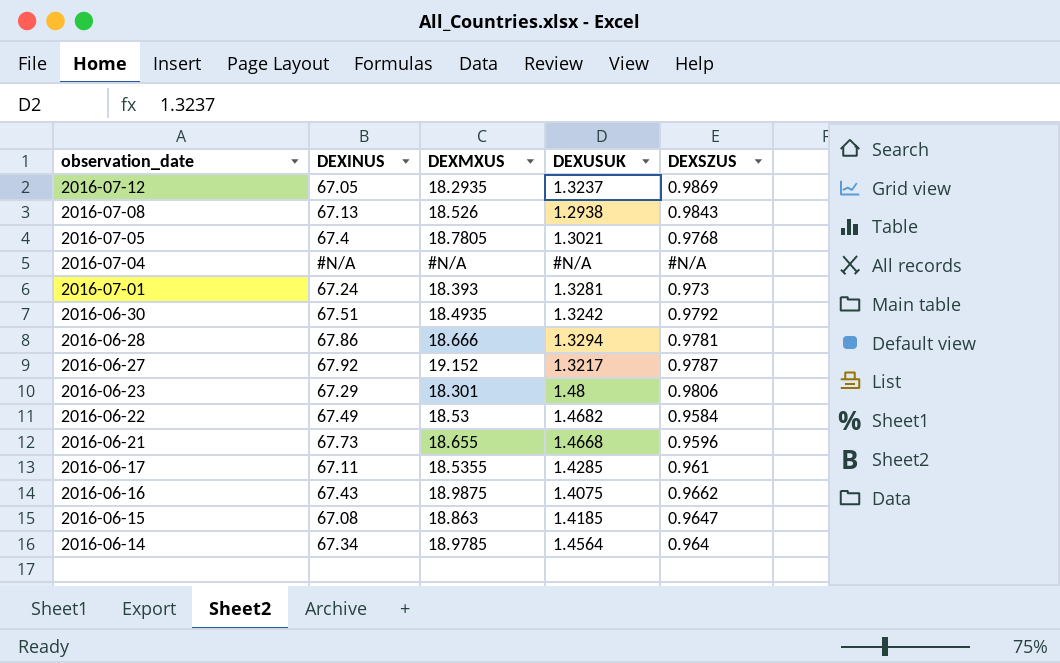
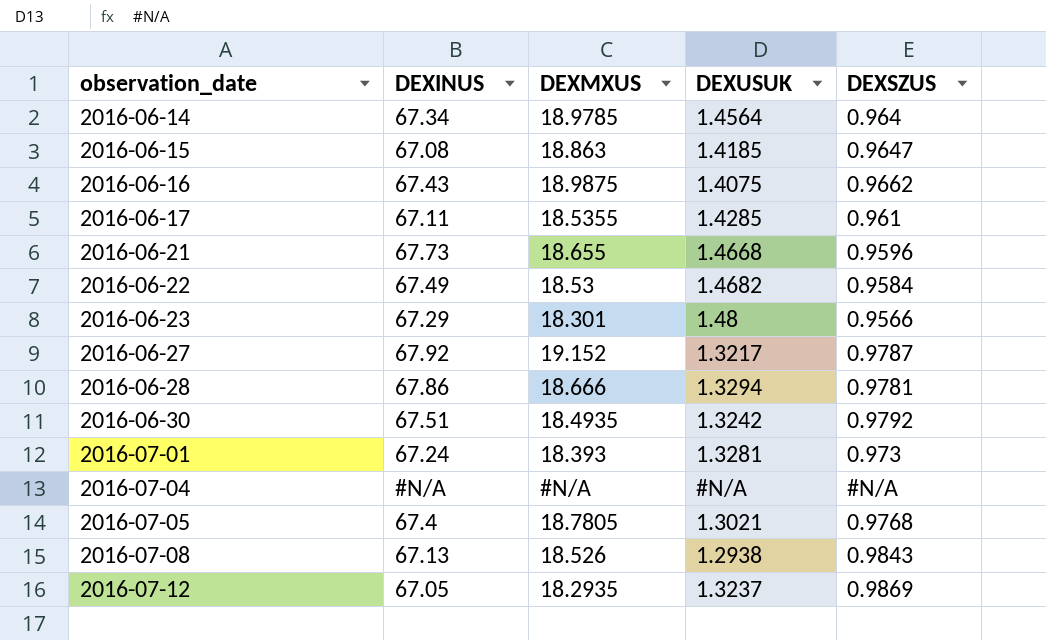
row order: observation_date descending -> observation_date ascending
2016-06-23 | DEXSZUS: 0.9806 -> 0.9566

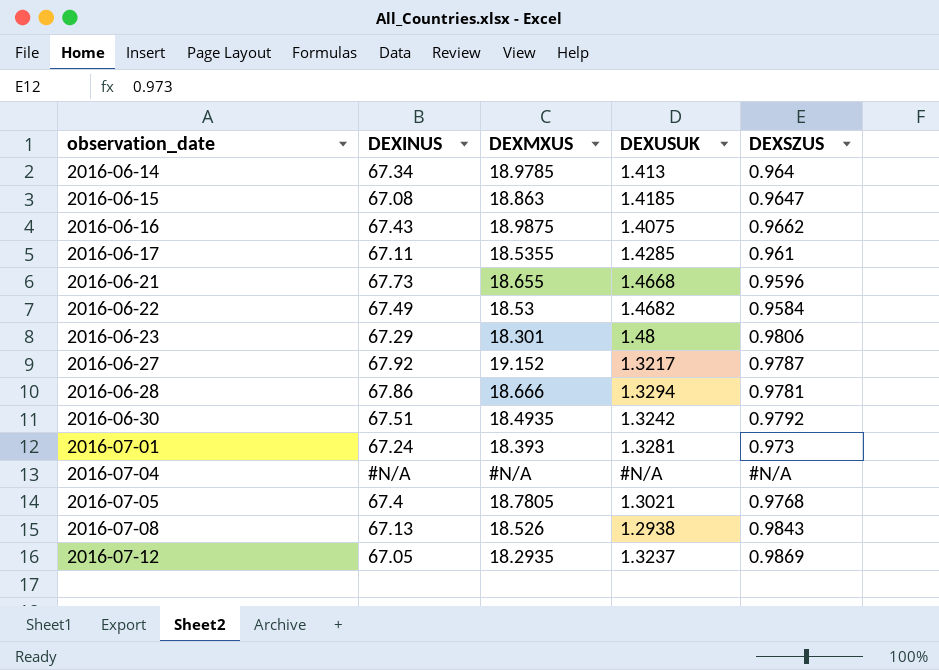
2016-06-14 | DEXUSUK: 1.4564 -> 1.413
2016-06-23 | DEXSZUS: 0.9566 -> 0.9806

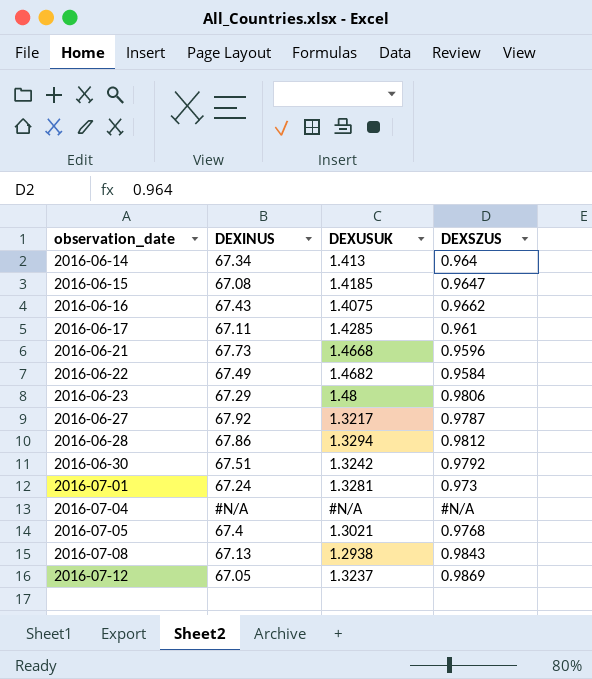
column DEXMXUS | position: 3 -> none
2016-06-28 | DEXSZUS: 0.9781 -> 0.9812

